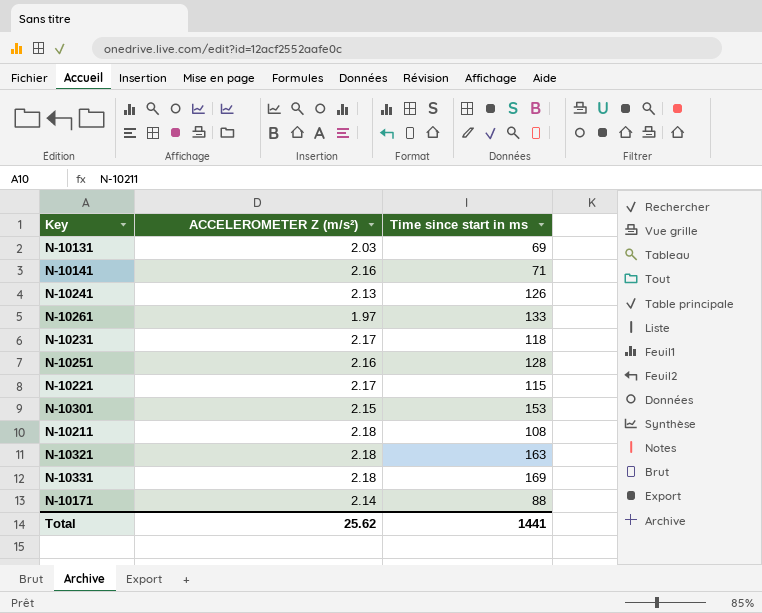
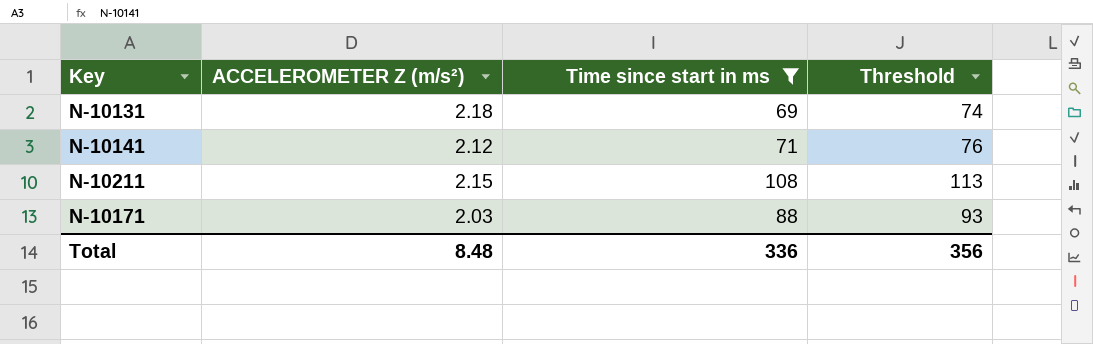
filter: none -> Time since start in ms <= 108
column Threshold | formula: none -> [Time since start in ms] + 5
N-10131 | ACCELEROMETER Z (m/s²): 2.03 -> 2.18
N-10141 | ACCELEROMETER Z (m/s²): 2.16 -> 2.12
N-10211 | ACCELEROMETER Z (m/s²): 2.18 -> 2.15
N-10171 | ACCELEROMETER Z (m/s²): 2.14 -> 2.03
Total | ACCELEROMETER Z (m/s²): 25.62 -> 8.48
Total | Time since start in ms: 1441 -> 336

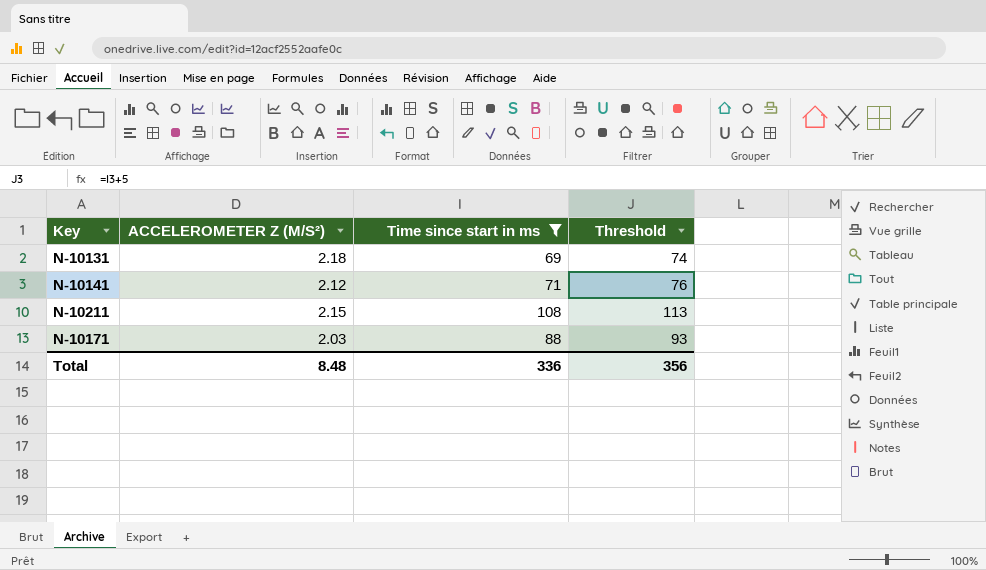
column name: ACCELEROMETER Z (m/s²) -> ACCELEROMETER Z (M/S²)

